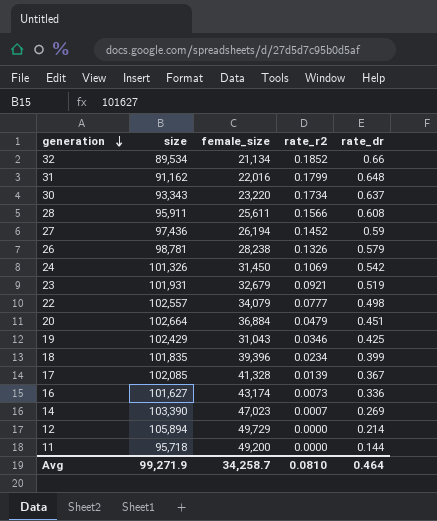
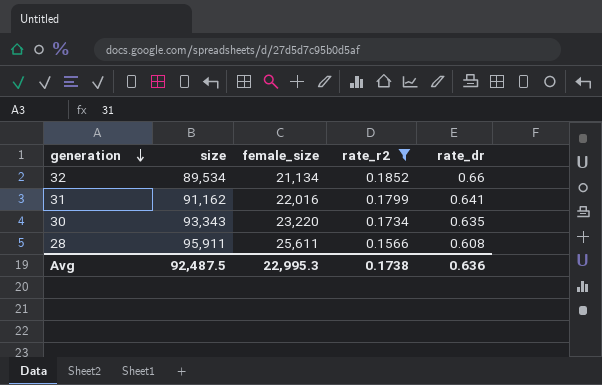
filter: none -> rate_r2 >= 0.1566
31 | rate_dr: 0.648 -> 0.641
30 | rate_dr: 0.637 -> 0.635
Avg | size: 99,271.9 -> 92,487.5
Avg | female_size: 34,258.7 -> 22,995.3
Avg | rate_r2: 0.0810 -> 0.1738
Avg | rate_dr: 0.464 -> 0.636

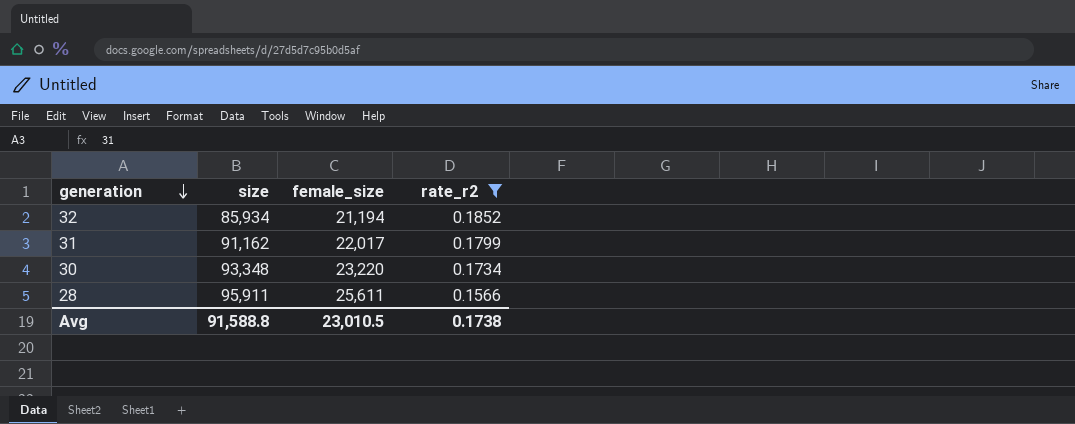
column rate_dr | position: 5 -> none
32 | size: 89,534 -> 85,934
32 | female_size: 21,134 -> 21,194
31 | female_size: 22,016 -> 22,017
30 | size: 93,343 -> 93,348
Avg | size: 92,487.5 -> 91,588.8
Avg | female_size: 22,995.3 -> 23,010.5

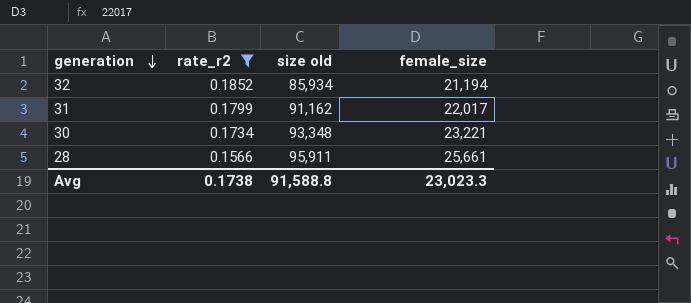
column rate_r2 | position: 4 -> 2
column name: size -> size old
30 | female_size: 23,220 -> 23,221
28 | female_size: 25,611 -> 25,661
Avg | female_size: 23,010.5 -> 23,023.3

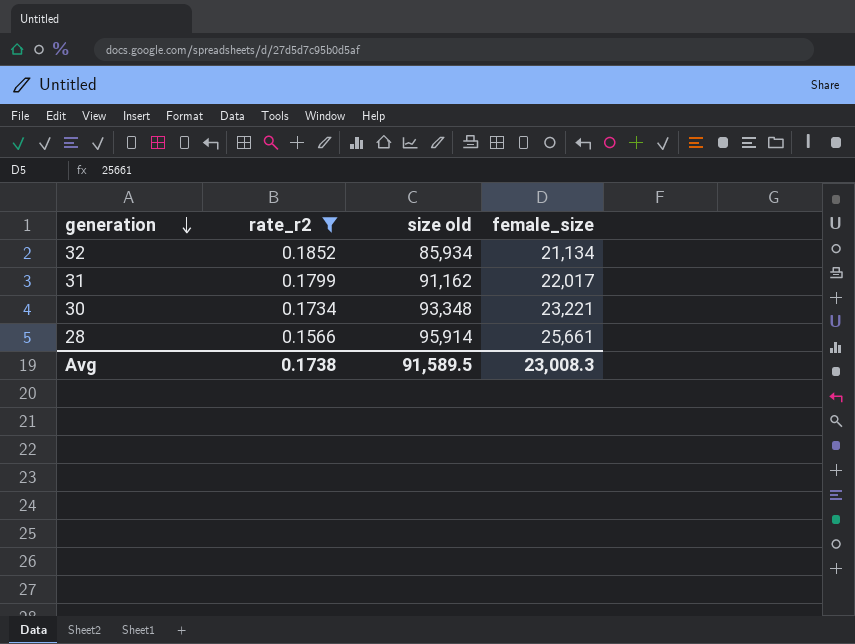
32 | female_size: 21,194 -> 21,134
28 | size old: 95,911 -> 95,914
Avg | size old: 91,588.8 -> 91,589.5
Avg | female_size: 23,023.3 -> 23,008.3

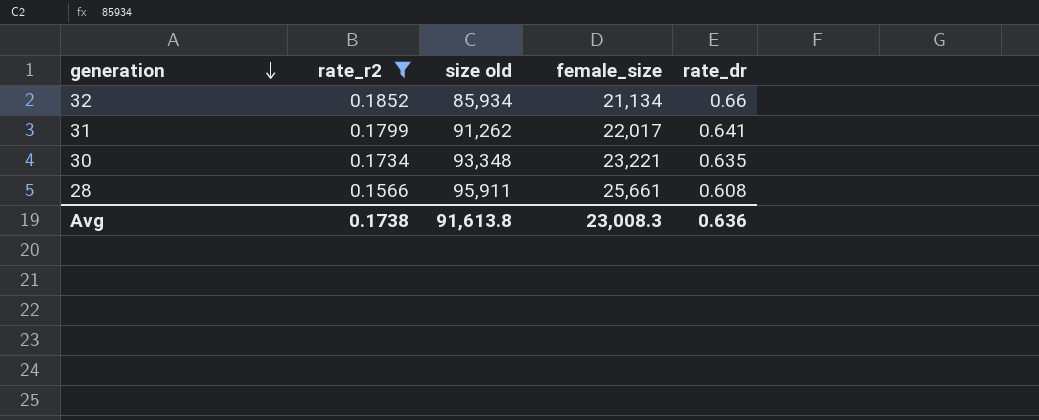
column rate_dr | position: none -> 5
31 | size old: 91,162 -> 91,262
28 | size old: 95,914 -> 95,911
Avg | size old: 91,589.5 -> 91,613.8

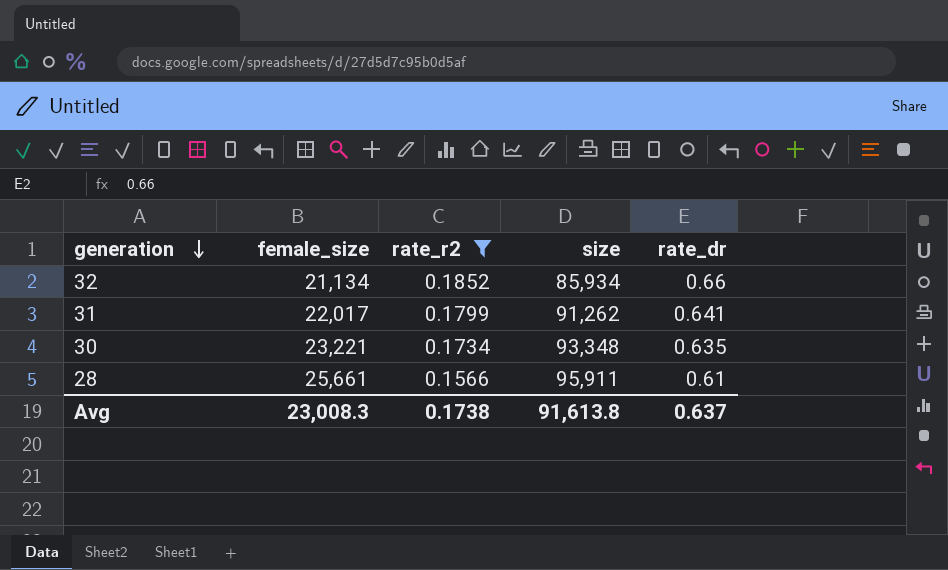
column female_size | position: 4 -> 2
column name: size old -> size
28 | rate_dr: 0.608 -> 0.61
Avg | rate_dr: 0.636 -> 0.637

